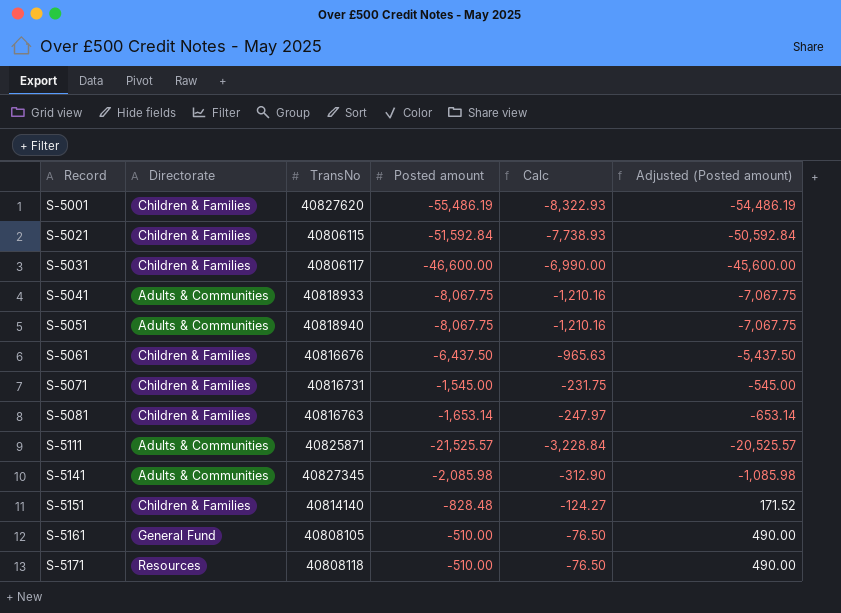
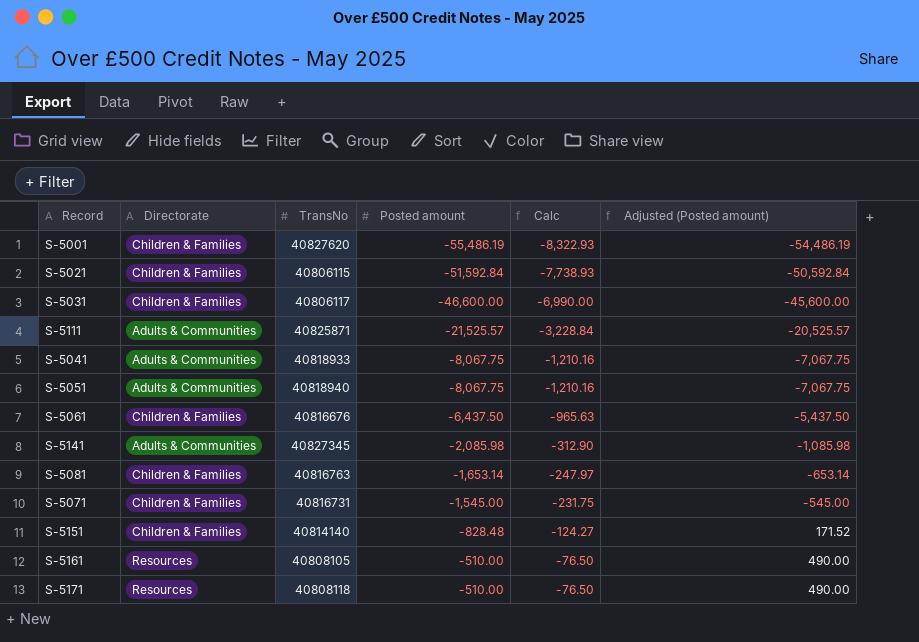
row order: Record ascending -> Posted amount ascending
S-5161 | Directorate: General Fund -> Resources

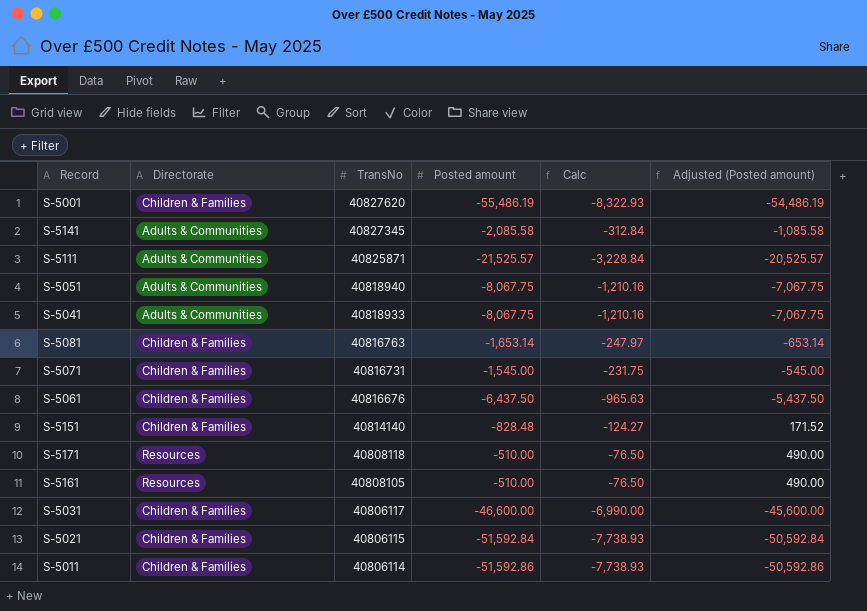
row order: Posted amount ascending -> TransNo descending
S-5141 | Posted amount: -2,085.98 -> -2,085.58
S-5141 | Calc: -312.90 -> -312.84
S-5141 | Adjusted (Posted amount): -1,085.98 -> -1,085.58
row S-5011: none -> Children & Families | 40806114 | -51,592.86 | -7,738.93 | -50,592.86

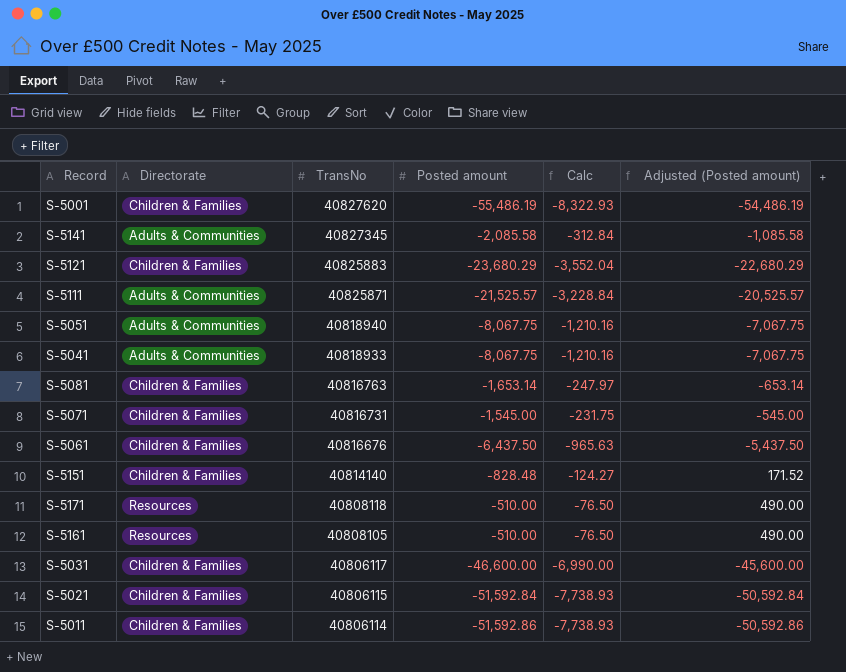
row S-5121: none -> Children & Families | 40825883 | -23,680.29 | -3,552.04 | -22,680.29

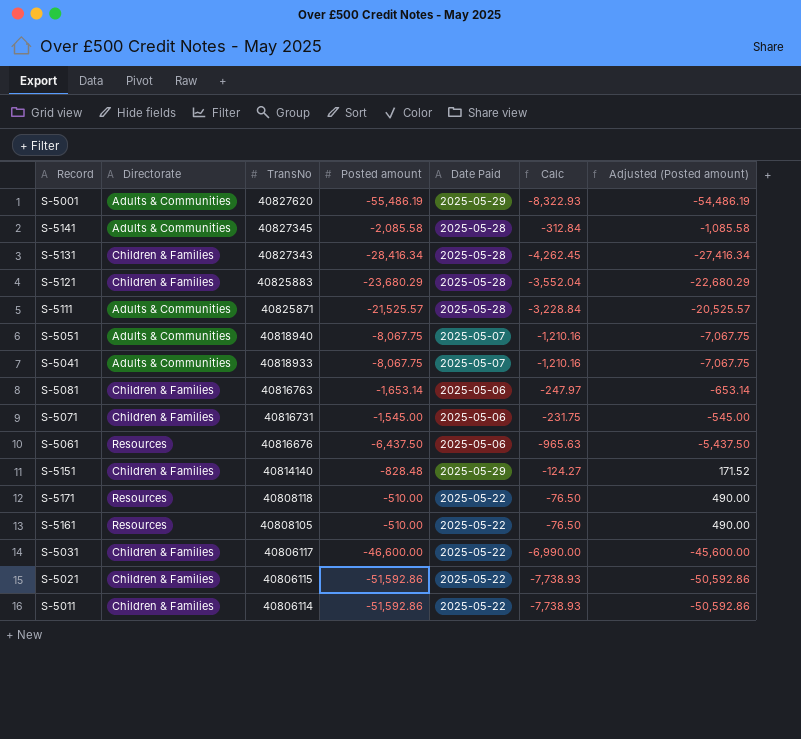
column Date Paid | position: none -> 5
S-5001 | Directorate: Children & Families -> Adults & Communities
row S-5131: none -> Children & Families | 40827343 | -28,416.34 | 2025-05-28 | -4,262.45 | -27,416.34
S-5061 | Directorate: Children & Families -> Resources
S-5021 | Posted amount: -51,592.84 -> -51,592.86
S-5021 | Adjusted (Posted amount): -50,592.84 -> -50,592.86

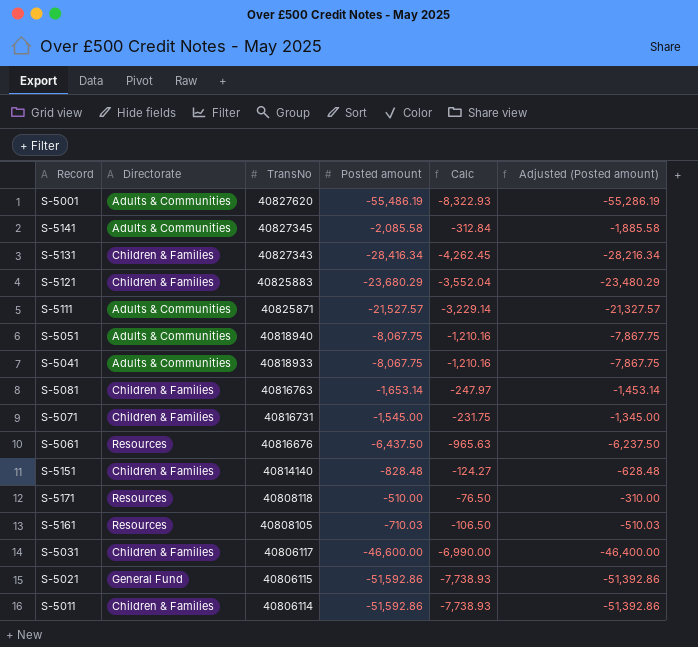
column Date Paid | position: 5 -> none
column Adjusted (Posted amount) | formula: [Posted amount] + 1000 -> [Posted amount] + 200
S-5111 | Posted amount: -21,525.57 -> -21,527.57
S-5111 | Calc: -3,228.84 -> -3,229.14
S-5161 | Posted amount: -510.00 -> -710.03
S-5161 | Calc: -76.50 -> -106.50
S-5021 | Directorate: Children & Families -> General Fund

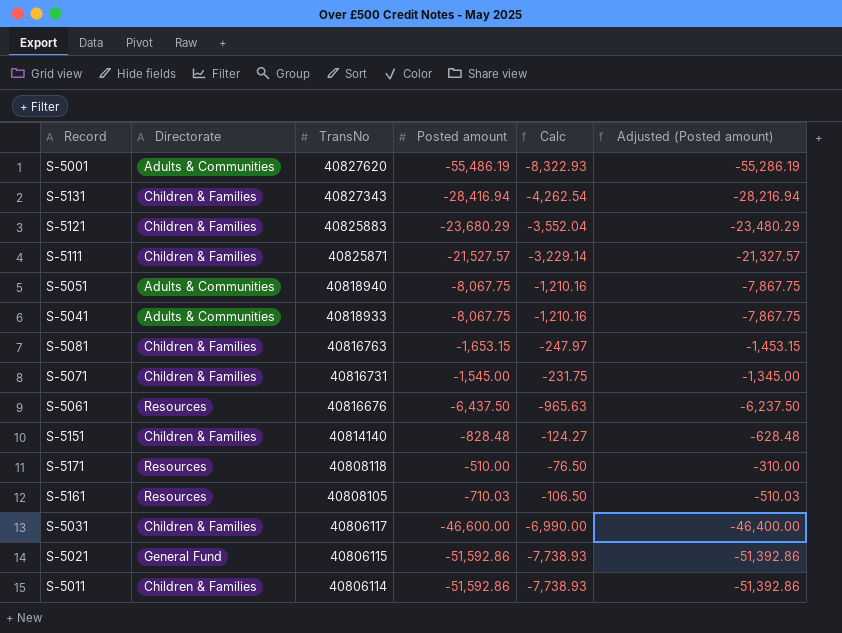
row S-5141: Adults & Communities | 40827345 | -2,085.58 | -312.84 | -1,885.58 -> none
S-5131 | Posted amount: -28,416.34 -> -28,416.94
S-5131 | Calc: -4,262.45 -> -4,262.54
S-5131 | Adjusted (Posted amount): -28,216.34 -> -28,216.94
S-5111 | Directorate: Adults & Communities -> Children & Families
S-5081 | Posted amount: -1,653.14 -> -1,653.15
S-5081 | Adjusted (Posted amount): -1,453.14 -> -1,453.15

